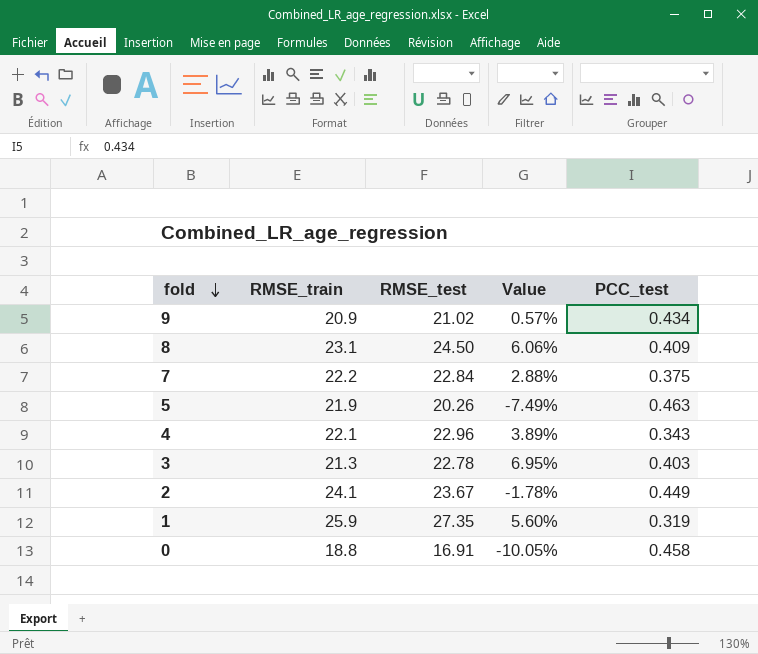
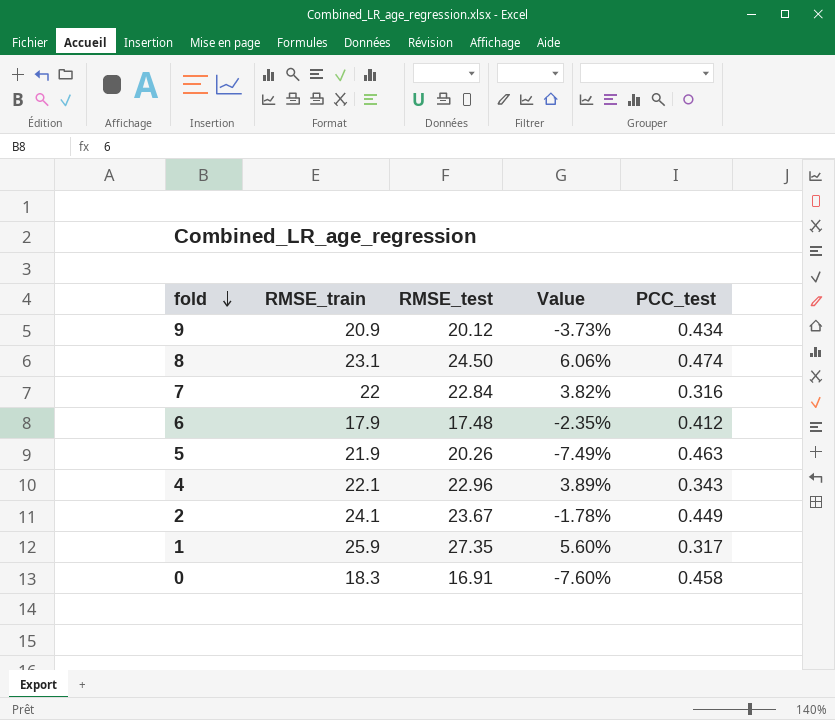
row 3: 21.3 | 22.78 | 6.95% | 0.403 -> none
9 | RMSE_test: 21.02 -> 20.12
9 | Value: 0.57% -> -3.73%
8 | PCC_test: 0.409 -> 0.474
7 | RMSE_train: 22.2 -> 22
7 | Value: 2.88% -> 3.82%
7 | PCC_test: 0.375 -> 0.316
row 6: none -> 17.9 | 17.48 | -2.35% | 0.412
1 | PCC_test: 0.319 -> 0.317
0 | RMSE_train: 18.8 -> 18.3
0 | Value: -10.05% -> -7.60%

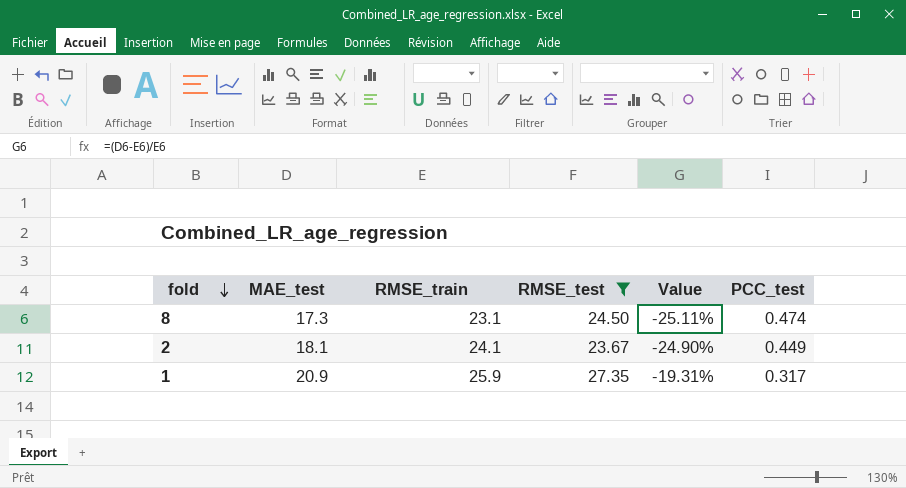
filter: none -> RMSE_test >= 23.67
column MAE_test | position: none -> 2
column Value | formula: ([RMSE_test] - [RMSE_train]) / [RMSE_train] -> ([MAE_test] - [RMSE_train]) / [RMSE_train]

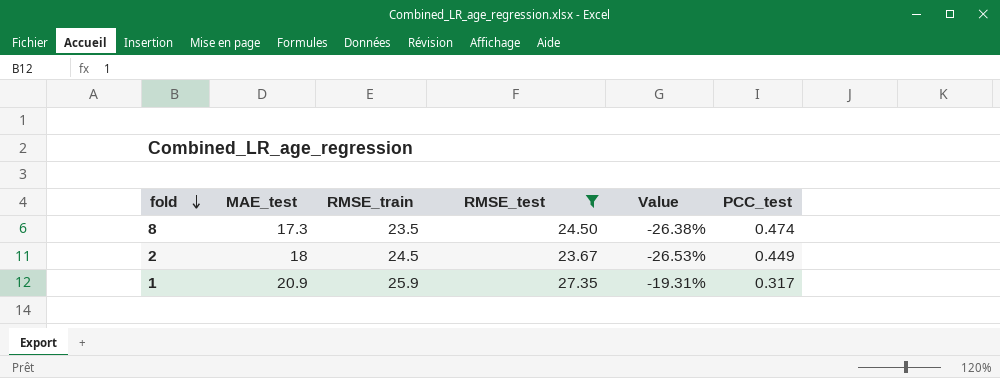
8 | RMSE_train: 23.1 -> 23.5
8 | Value: -25.11% -> -26.38%
2 | MAE_test: 18.1 -> 18
2 | RMSE_train: 24.1 -> 24.5
2 | Value: -24.90% -> -26.53%

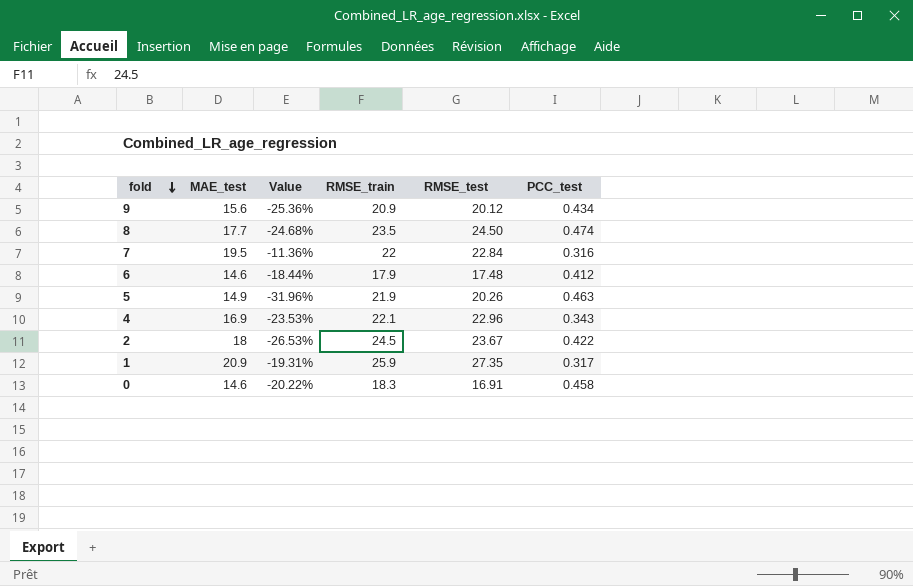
filter: RMSE_test >= 23.67 -> none
column Value | position: 5 -> 3
8 | MAE_test: 17.3 -> 17.7
8 | Value: -26.38% -> -24.68%
2 | PCC_test: 0.449 -> 0.422

